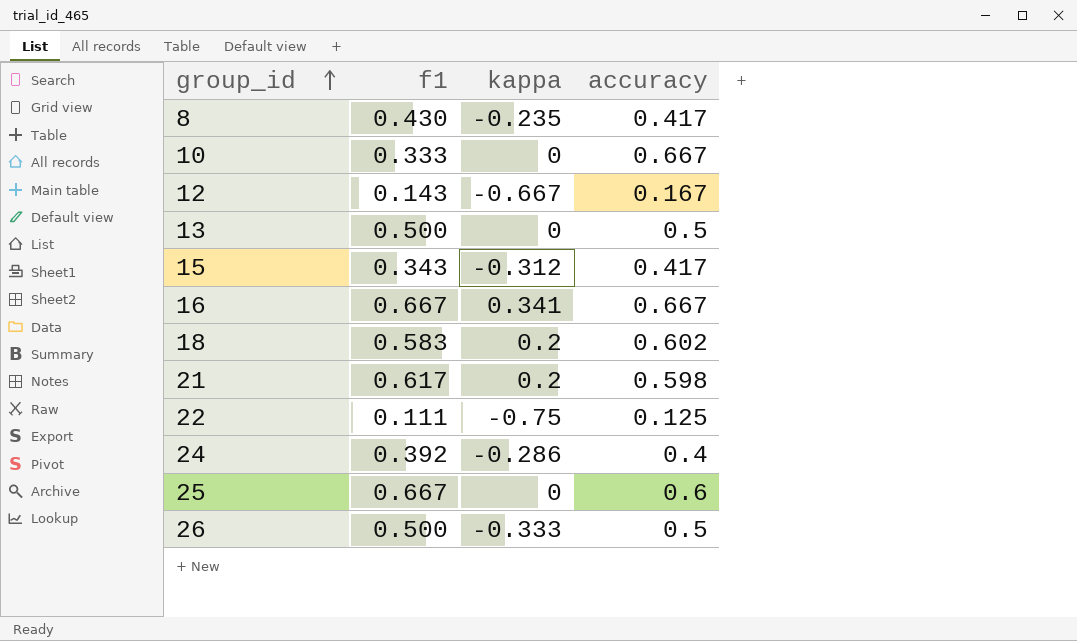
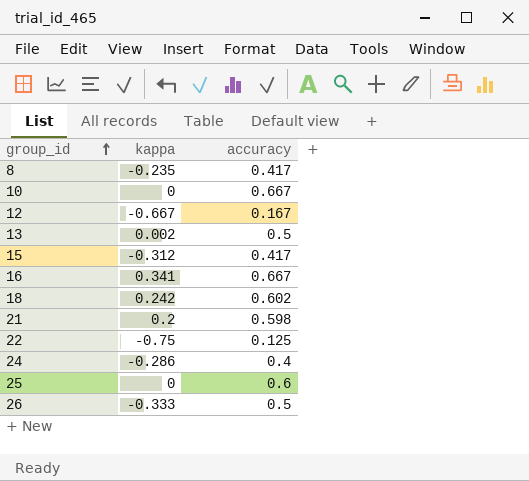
column f1 | position: 2 -> none
13 | kappa: 0 -> 0.002
18 | kappa: 0.2 -> 0.242

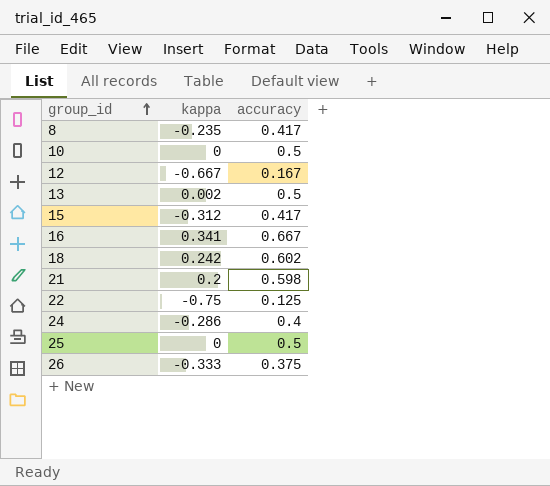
10 | accuracy: 0.667 -> 0.5
25 | accuracy: 0.6 -> 0.5
26 | accuracy: 0.5 -> 0.375

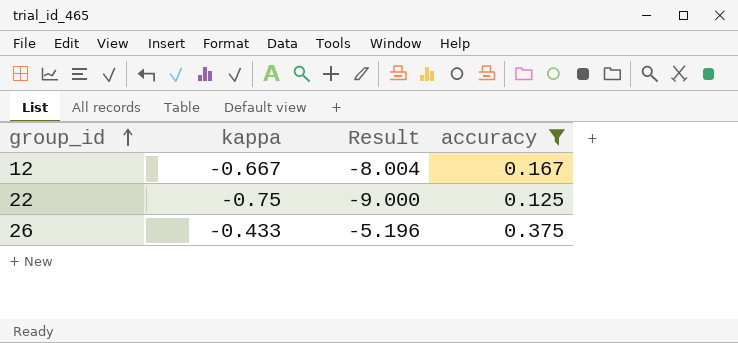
filter: none -> accuracy <= 0.375
column Result | formula: none -> [kappa] * 12
26 | kappa: -0.333 -> -0.433

